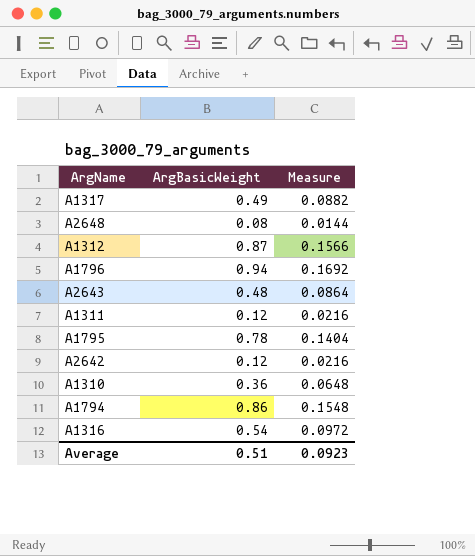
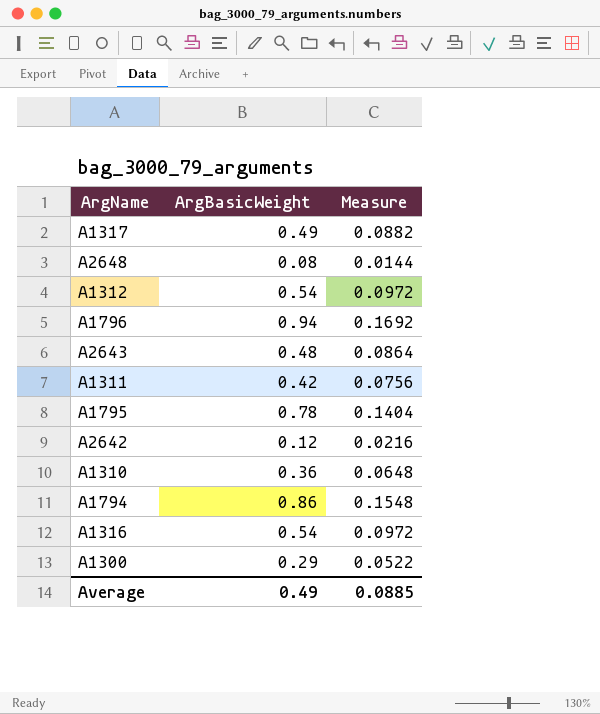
A1312 | ArgBasicWeight: 0.87 -> 0.54
A1312 | Measure: 0.1566 -> 0.0972
A1311 | ArgBasicWeight: 0.12 -> 0.42
A1311 | Measure: 0.0216 -> 0.0756
row A1300: none -> 0.29 | 0.0522
Average | ArgBasicWeight: 0.51 -> 0.49
Average | Measure: 0.0923 -> 0.0885

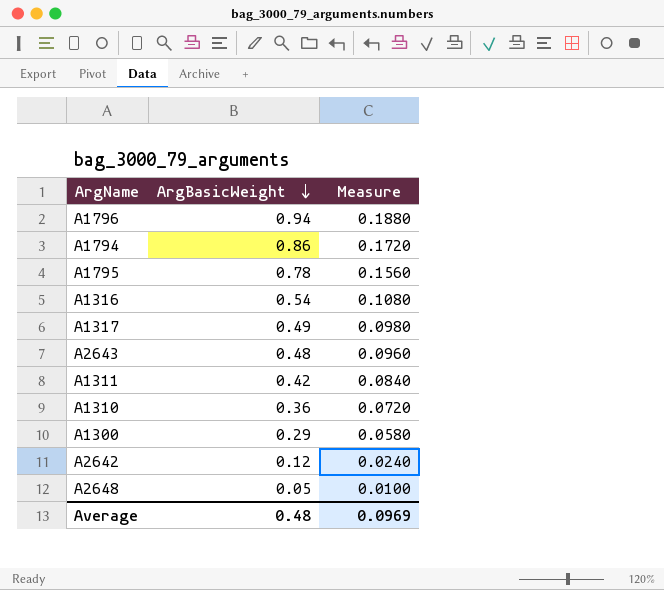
row order: none -> ArgBasicWeight descending
column Measure | formula: [ArgBasicWeight] * 0.18 -> [ArgBasicWeight] * 0.2
row A1312: 0.54 | 0.0972 -> none
A2648 | ArgBasicWeight: 0.08 -> 0.05
Average | ArgBasicWeight: 0.49 -> 0.48
Average | Measure: 0.0885 -> 0.0969

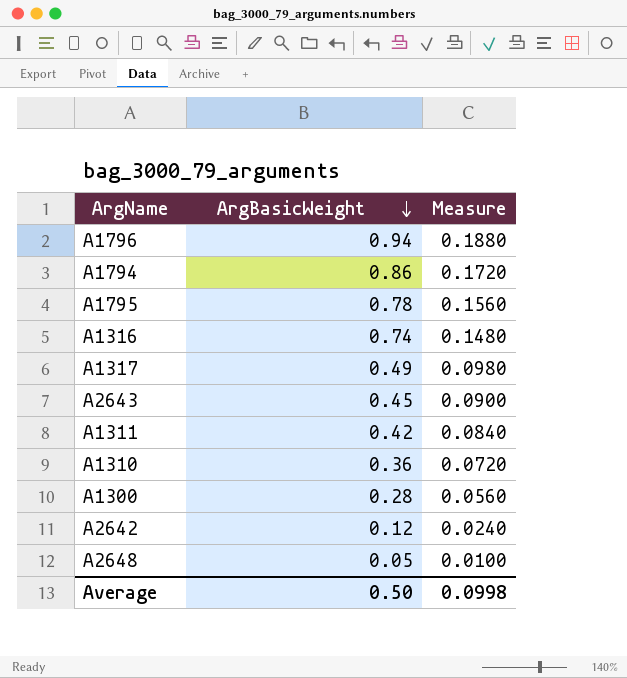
A1316 | ArgBasicWeight: 0.54 -> 0.74
A1316 | Measure: 0.1080 -> 0.1480
A2643 | ArgBasicWeight: 0.48 -> 0.45
A2643 | Measure: 0.0960 -> 0.0900
A1300 | ArgBasicWeight: 0.29 -> 0.28
A1300 | Measure: 0.0580 -> 0.0560
Average | ArgBasicWeight: 0.48 -> 0.50
Average | Measure: 0.0969 -> 0.0998

